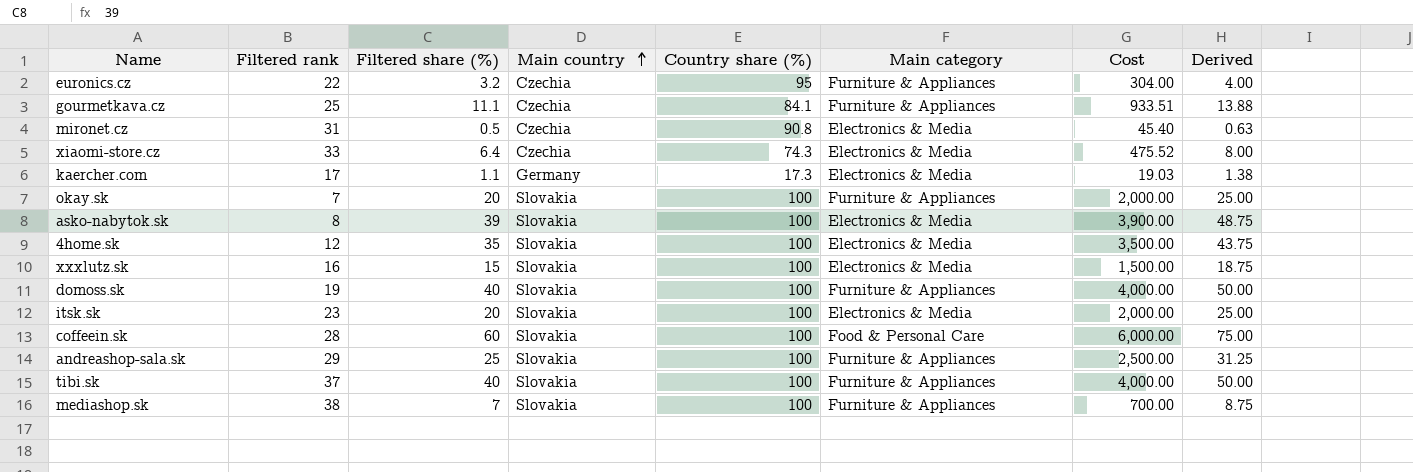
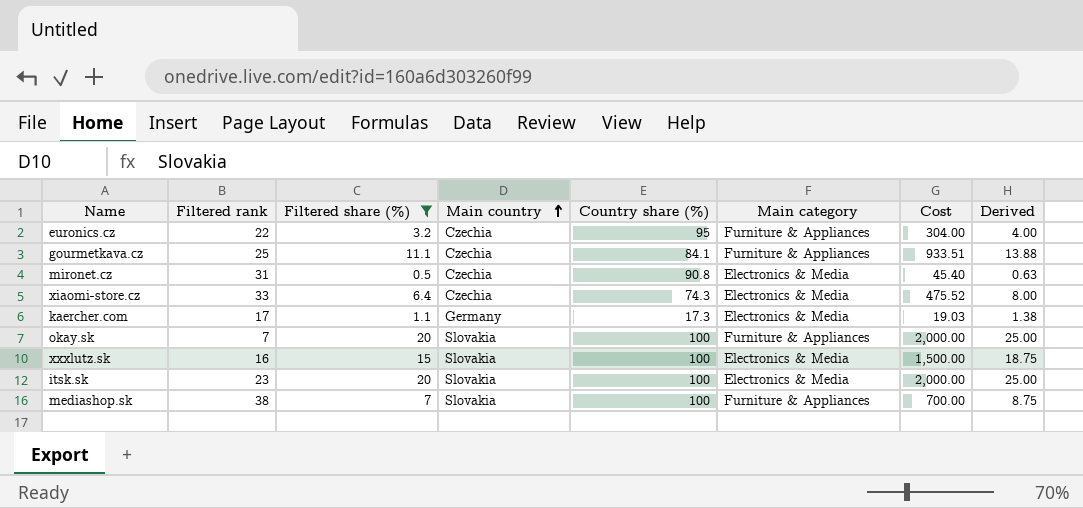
filter: none -> Filtered share (%) <= 20

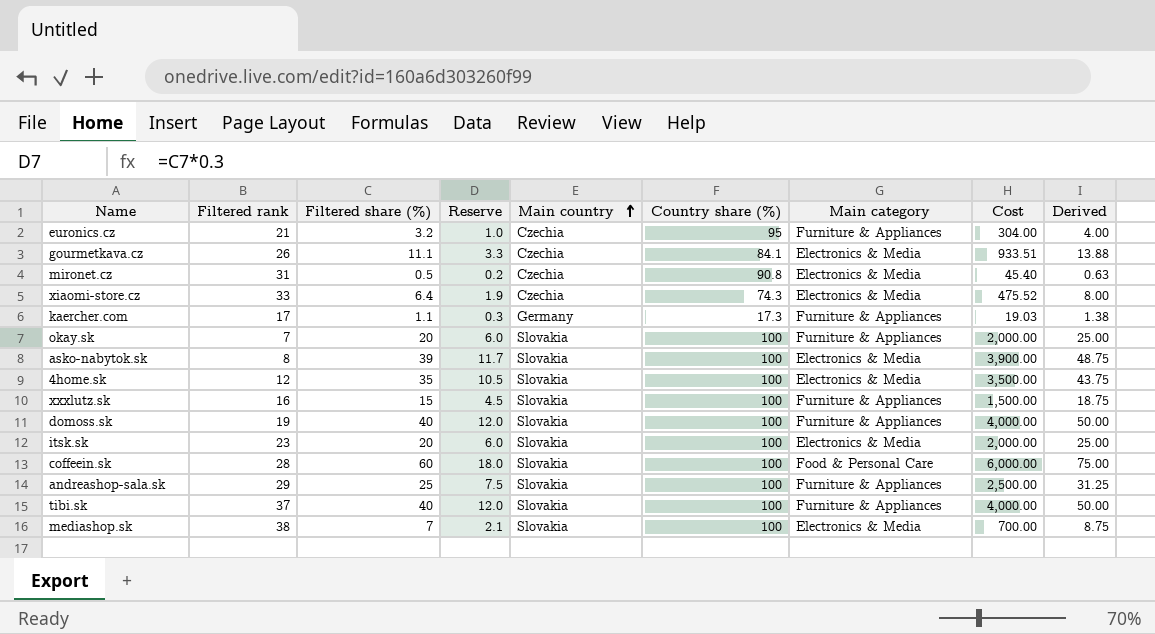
filter: Filtered share (%) <= 20 -> none
column Reserve | formula: none -> [Filtered share (%)] * 0.3
euronics.cz | Filtered rank: 22 -> 21
gourmetkava.cz | Filtered rank: 25 -> 26
gourmetkava.cz | Main category: Furniture & Appliances -> Electronics & Media
kaercher.com | Main category: Electronics & Media -> Furniture & Appliances
xxxlutz.sk | Main category: Electronics & Media -> Furniture & Appliances
mediashop.sk | Main category: Furniture & Appliances -> Electronics & Media

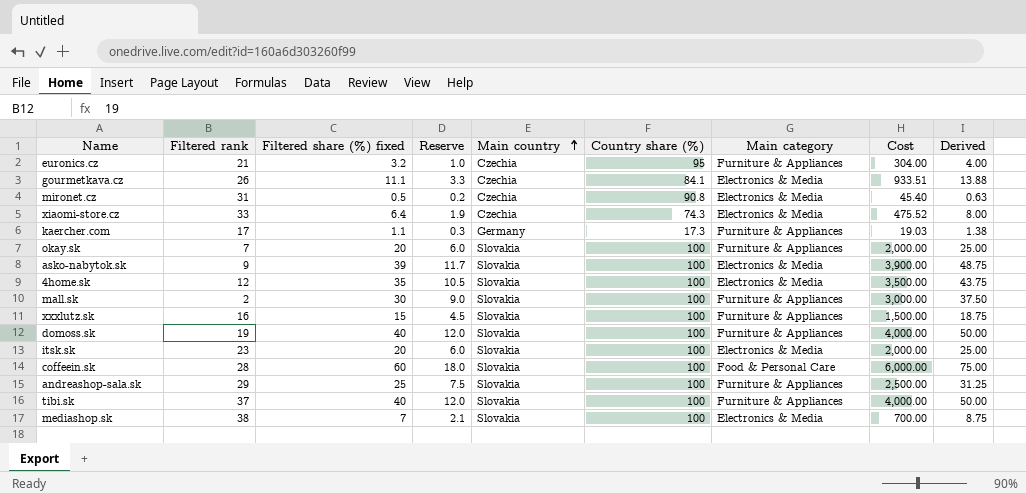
column name: Filtered share (%) -> Filtered share (%) fixed
asko-nabytok.sk | Filtered rank: 8 -> 9
row mall.sk: none -> 2 | 30 | 9.0 | Slovakia | 100 | Furniture & Appliances | 3,000.00 | 37.50

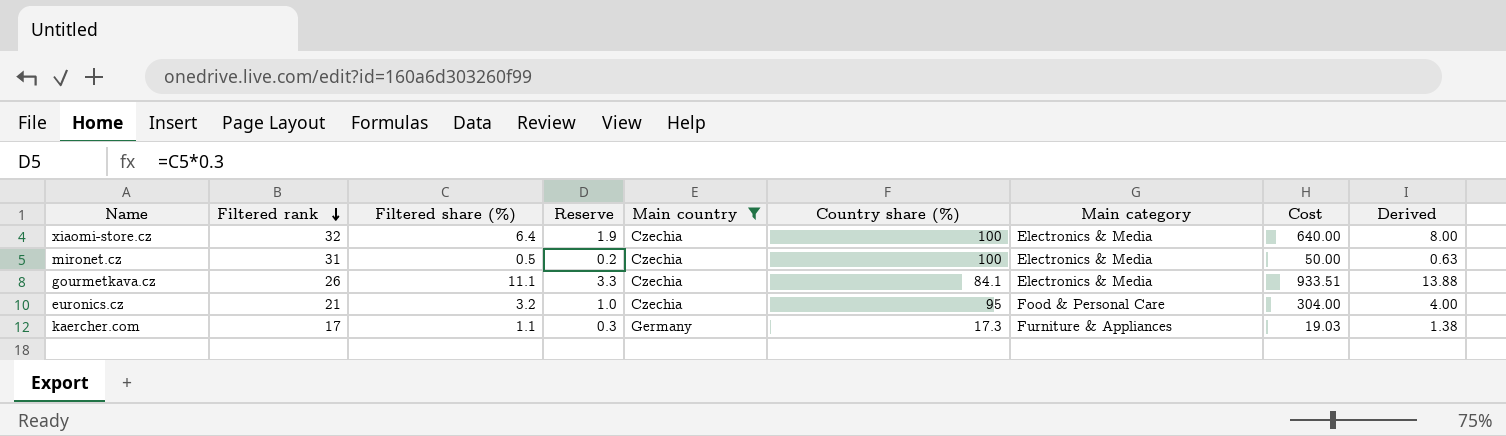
filter: none -> Main country != Slovakia
row order: Main country ascending -> Filtered rank descending
column name: Filtered share (%) fixed -> Filtered share (%)
xiaomi-store.cz | Filtered rank: 33 -> 32
xiaomi-store.cz | Country share (%): 74.3 -> 100
xiaomi-store.cz | Cost: 475.52 -> 640.00
mironet.cz | Country share (%): 90.8 -> 100
mironet.cz | Cost: 45.40 -> 50.00
euronics.cz | Main category: Furniture & Appliances -> Food & Personal Care

